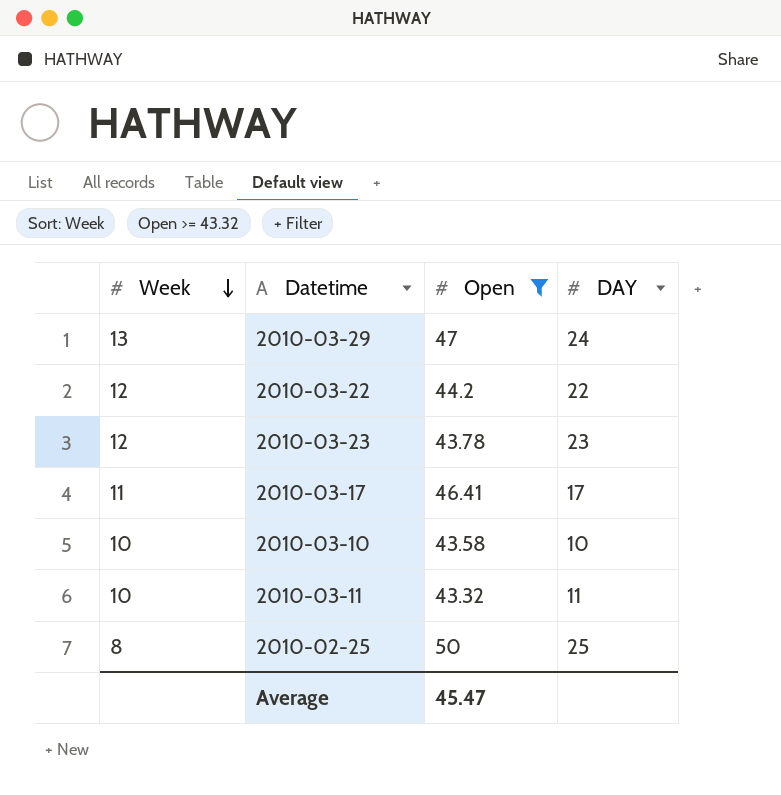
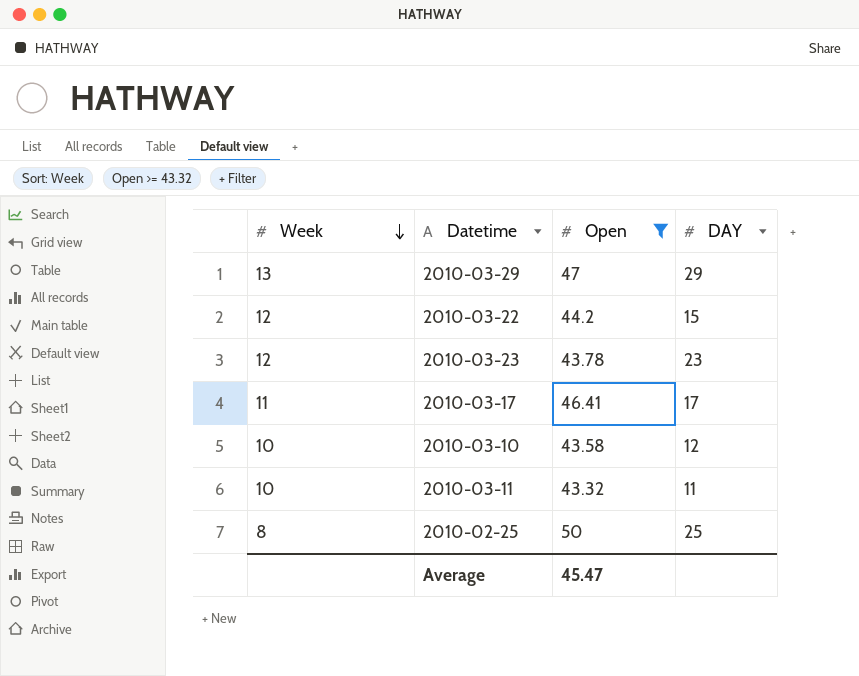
2010-03-29 | DAY: 24 -> 29
2010-03-22 | DAY: 22 -> 15
2010-03-10 | DAY: 10 -> 12

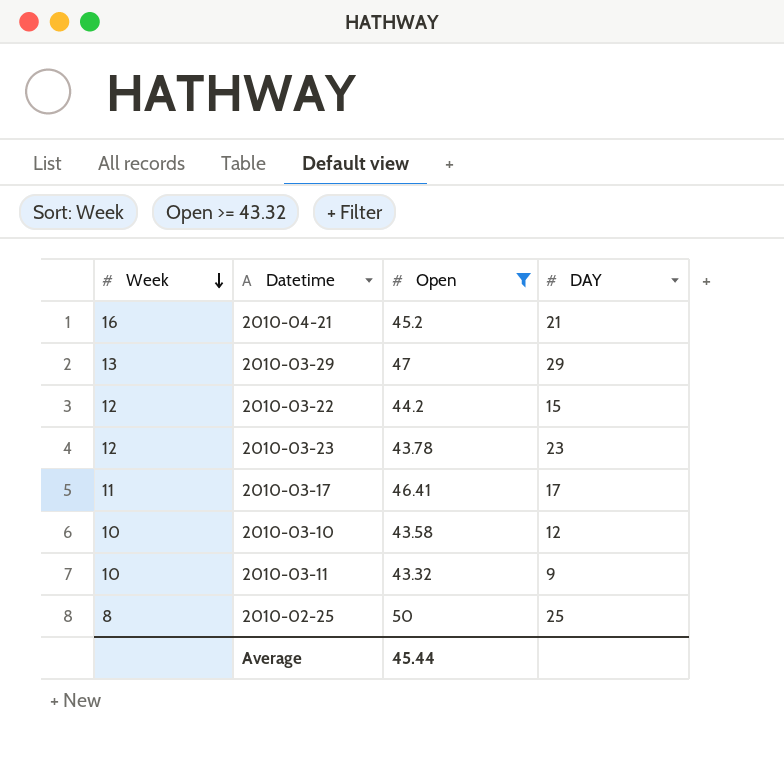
row 2010-04-21: none -> 16 | 45.2 | 21
2010-03-11 | DAY: 11 -> 9
Average | Open: 45.47 -> 45.44

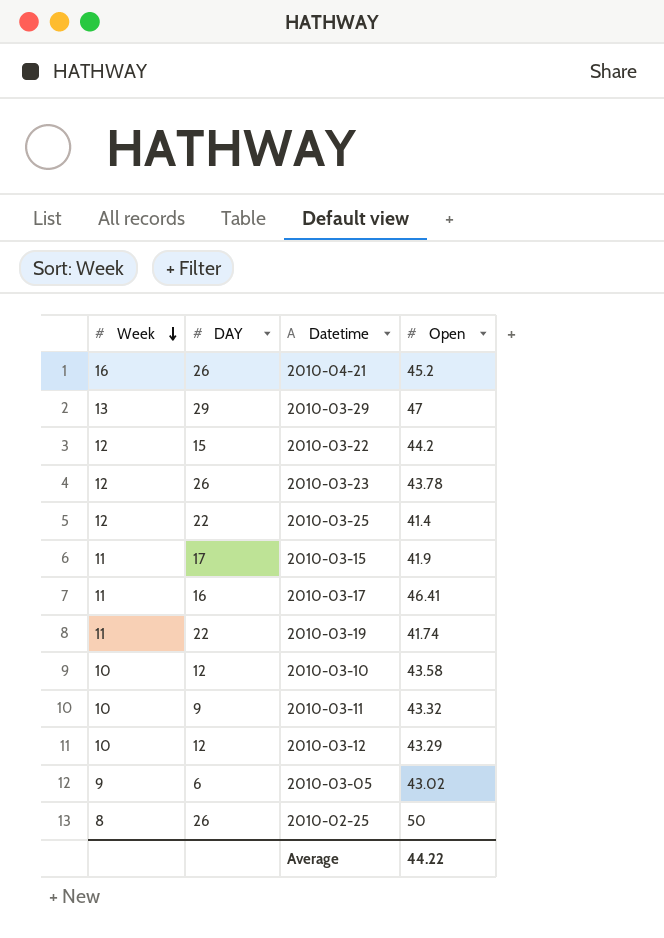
filter: Open >= 43.32 -> none
column DAY | position: 4 -> 2
2010-04-21 | DAY: 21 -> 26
2010-03-23 | DAY: 23 -> 26
2010-03-17 | DAY: 17 -> 16
2010-02-25 | DAY: 25 -> 26
Average | Open: 45.44 -> 44.22

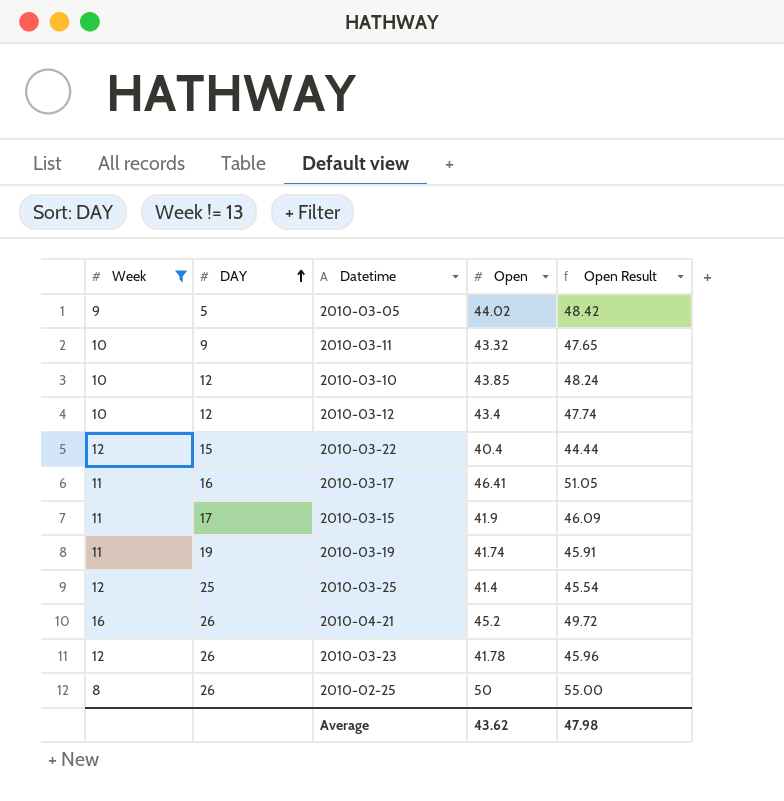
filter: none -> Week != 13
row order: Week descending -> DAY ascending
column Open Result | formula: none -> [Open] * 1.1
2010-03-05 | DAY: 6 -> 5
2010-03-05 | Open: 43.02 -> 44.02
2010-03-10 | Open: 43.58 -> 43.85
2010-03-12 | Open: 43.29 -> 43.4
2010-03-22 | Open: 44.2 -> 40.4
2010-03-19 | DAY: 22 -> 19
2010-03-25 | DAY: 22 -> 25
2010-03-23 | Open: 43.78 -> 41.78
Average | Open: 44.22 -> 43.62

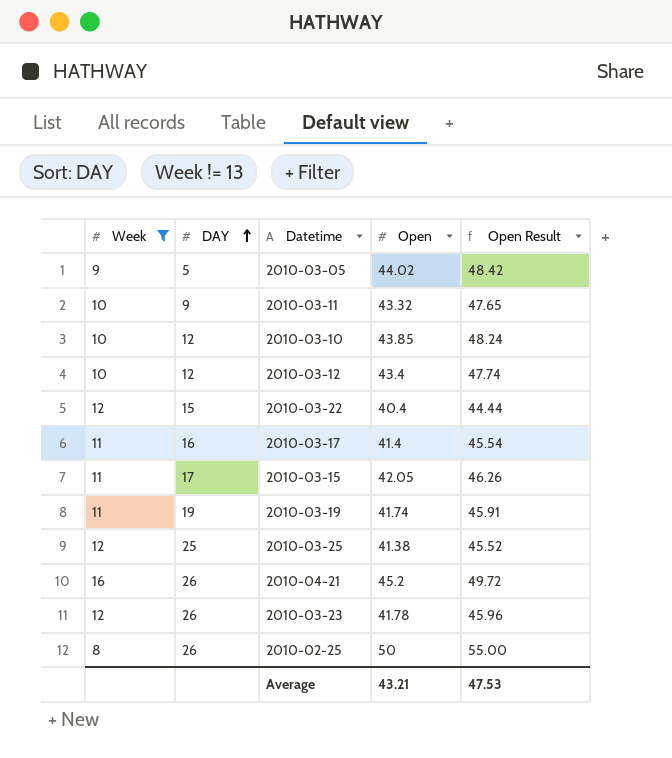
2010-03-17 | Open: 46.41 -> 41.4
2010-03-17 | Open Result: 51.05 -> 45.54
2010-03-15 | Open: 41.9 -> 42.05
2010-03-15 | Open Result: 46.09 -> 46.26
2010-03-25 | Open: 41.4 -> 41.38
2010-03-25 | Open Result: 45.54 -> 45.52
Average | Open: 43.62 -> 43.21
Average | Open Result: 47.98 -> 47.53

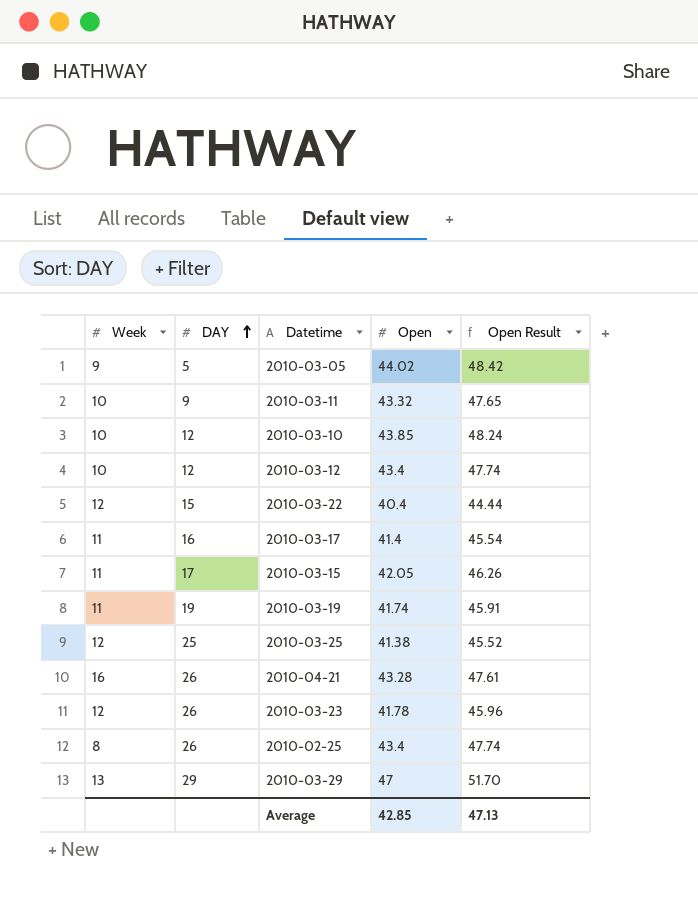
filter: Week != 13 -> none
2010-04-21 | Open: 45.2 -> 43.28
2010-04-21 | Open Result: 49.72 -> 47.61
2010-02-25 | Open: 50 -> 43.4
2010-02-25 | Open Result: 55.00 -> 47.74
Average | Open: 43.21 -> 42.85
Average | Open Result: 47.53 -> 47.13

